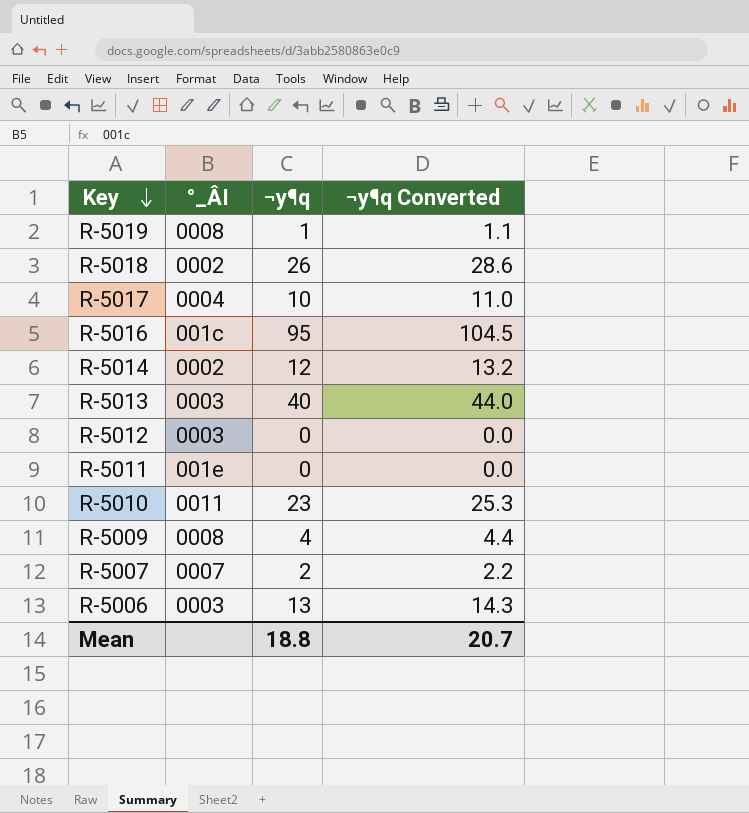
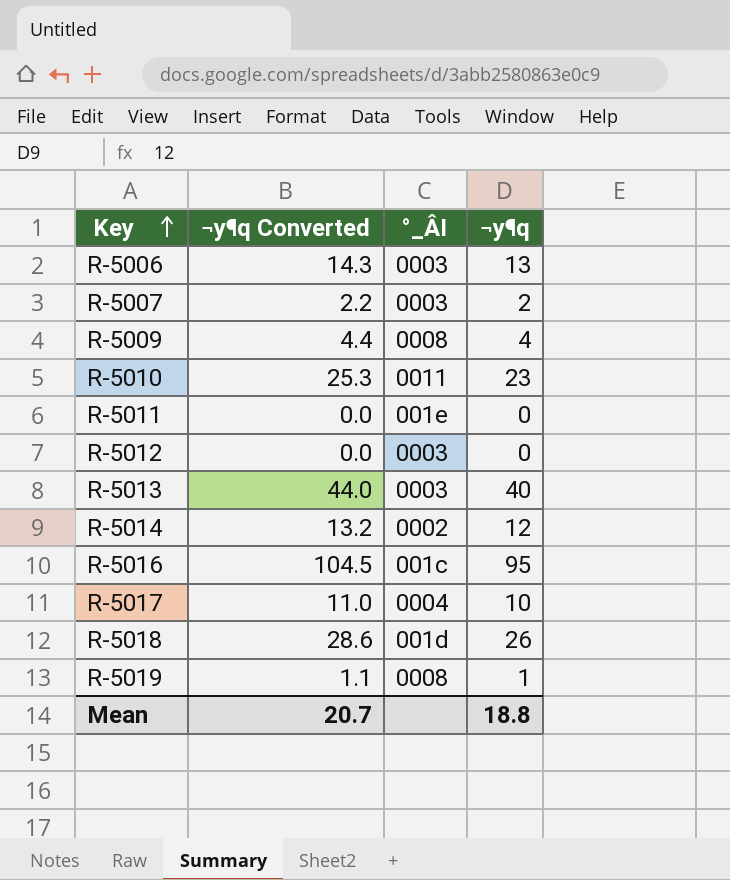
row order: Key descending -> Key ascending
column ¬y¶q Converted | position: 4 -> 2
R-5007 | °_ÂI: 0007 -> 0003
R-5018 | °_ÂI: 0002 -> 001d

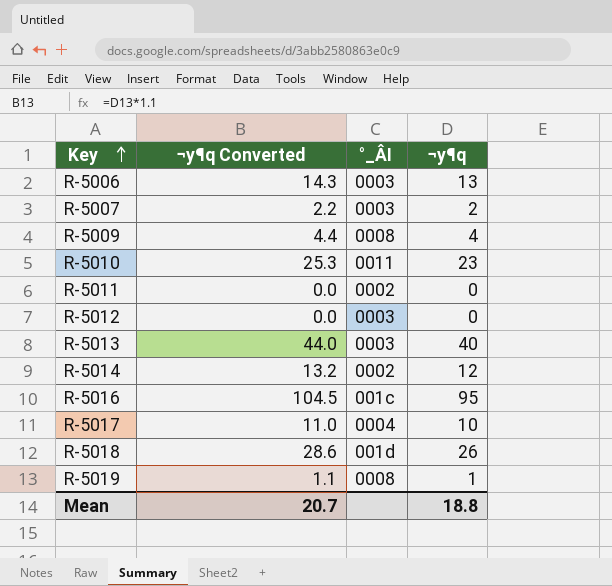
R-5011 | °_ÂI: 001e -> 0002

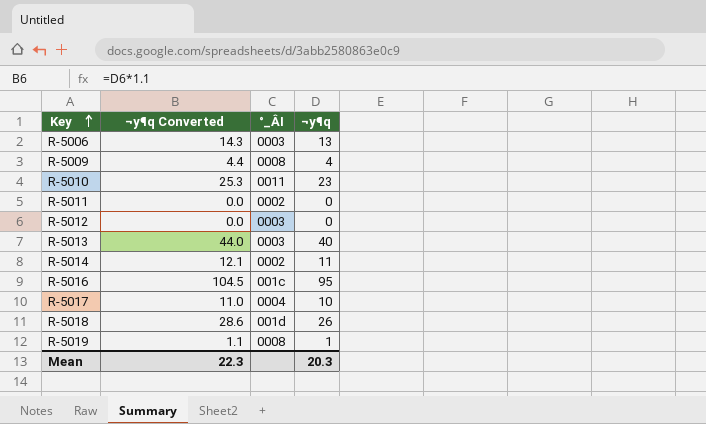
row R-5007: 2.2 | 0003 | 2 -> none
R-5014 | ¬y¶q Converted: 13.2 -> 12.1
R-5014 | ¬y¶q: 12 -> 11
Mean | ¬y¶q Converted: 20.7 -> 22.3
Mean | ¬y¶q: 18.8 -> 20.3

